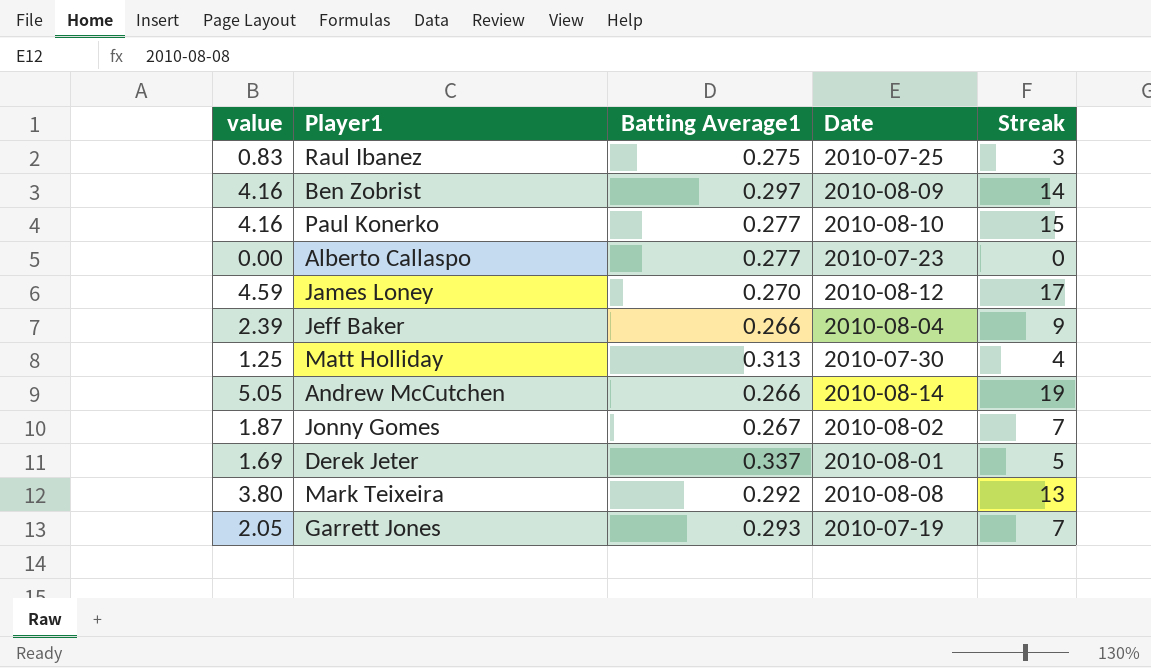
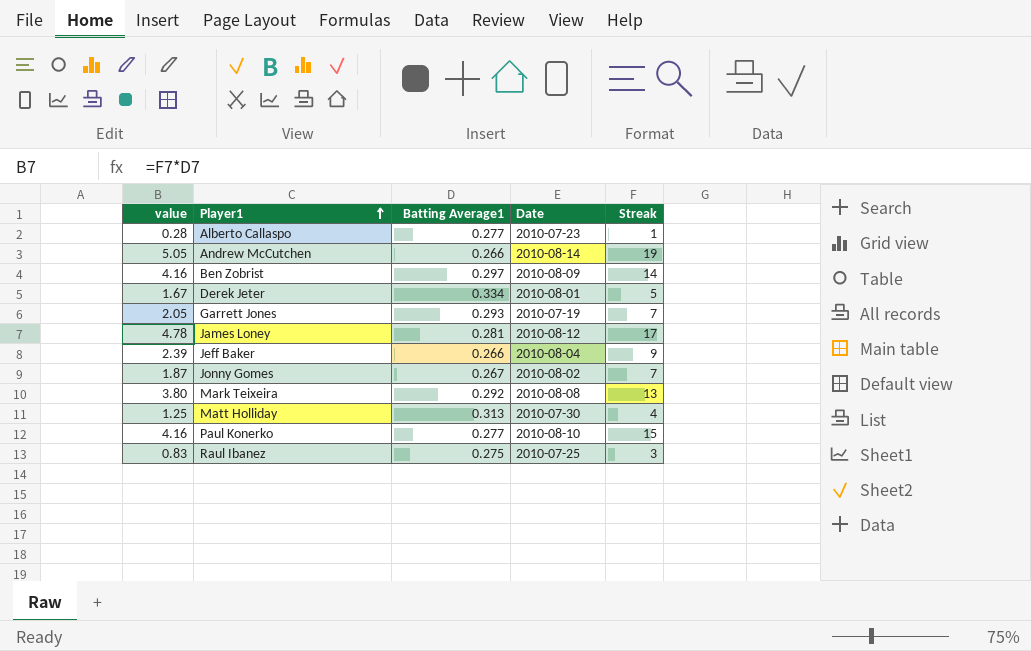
row order: none -> Player1 ascending
Alberto Callaspo | value: 0.00 -> 0.28
Alberto Callaspo | Streak: 0 -> 1
Derek Jeter | value: 1.69 -> 1.67
Derek Jeter | Batting Average1: 0.337 -> 0.334
James Loney | value: 4.59 -> 4.78
James Loney | Batting Average1: 0.270 -> 0.281

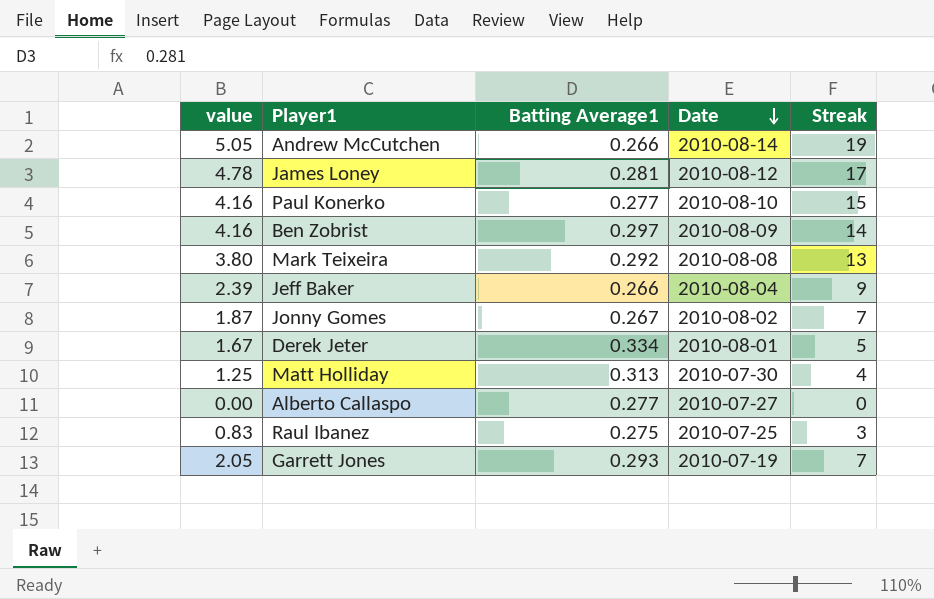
row order: Player1 ascending -> Date descending
Alberto Callaspo | value: 0.28 -> 0.00
Alberto Callaspo | Date: 2010-07-23 -> 2010-07-27
Alberto Callaspo | Streak: 1 -> 0

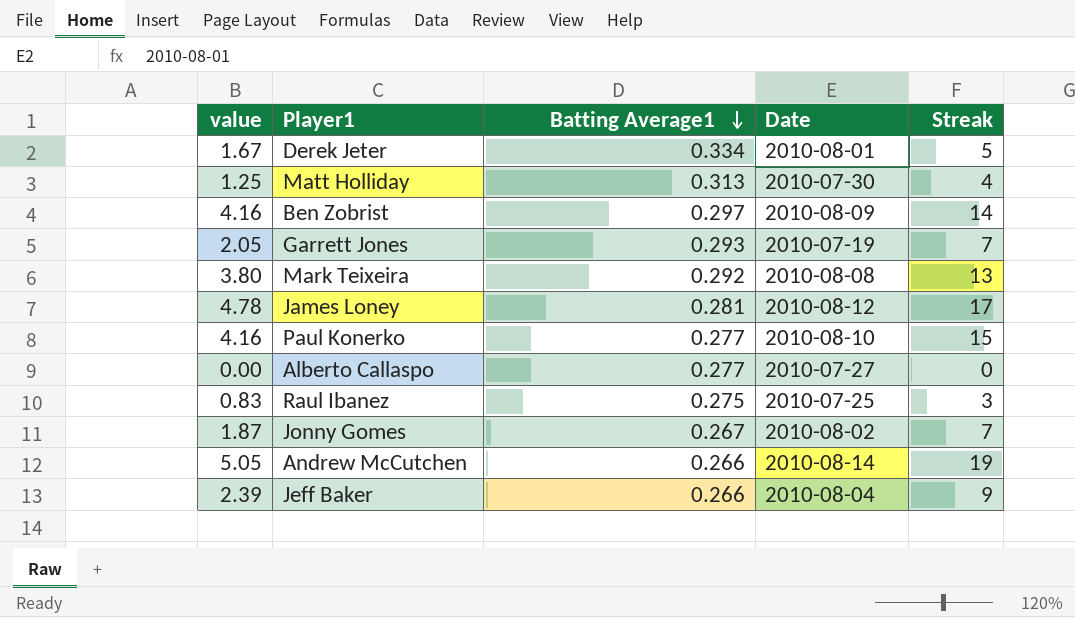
row order: Date descending -> Batting Average1 descending

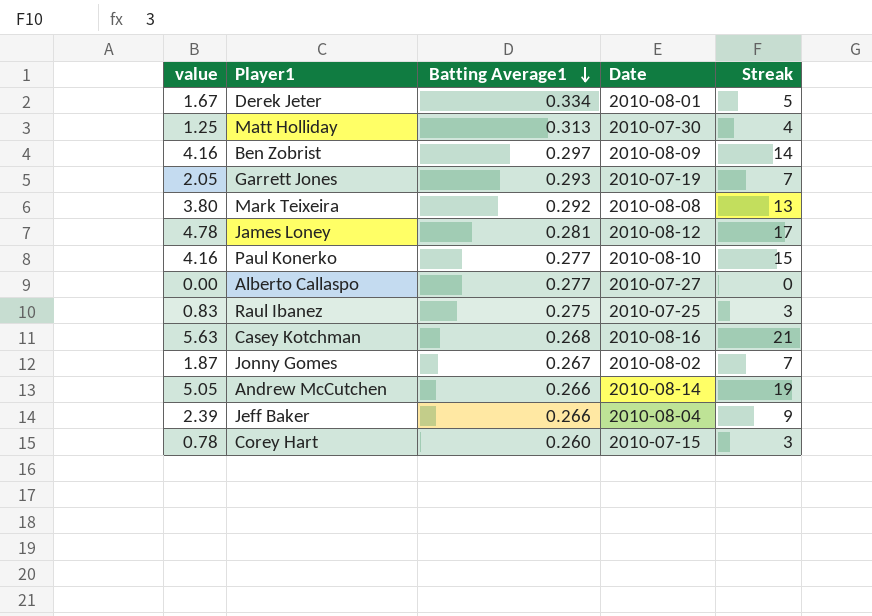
row Casey Kotchman: none -> 5.63 | 0.268 | 2010-08-16 | 21
row Corey Hart: none -> 0.78 | 0.260 | 2010-07-15 | 3

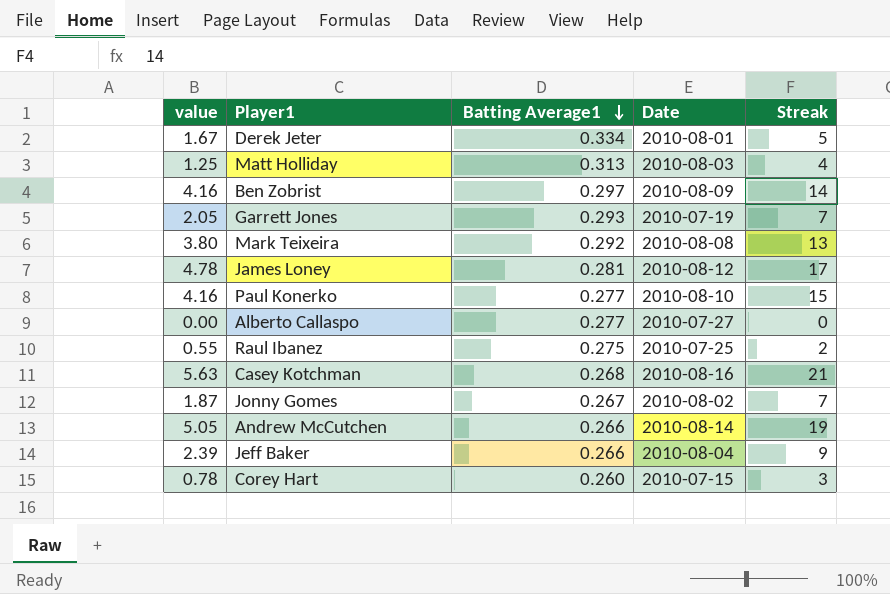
Matt Holliday | Date: 2010-07-30 -> 2010-08-03
Raul Ibanez | value: 0.83 -> 0.55
Raul Ibanez | Streak: 3 -> 2

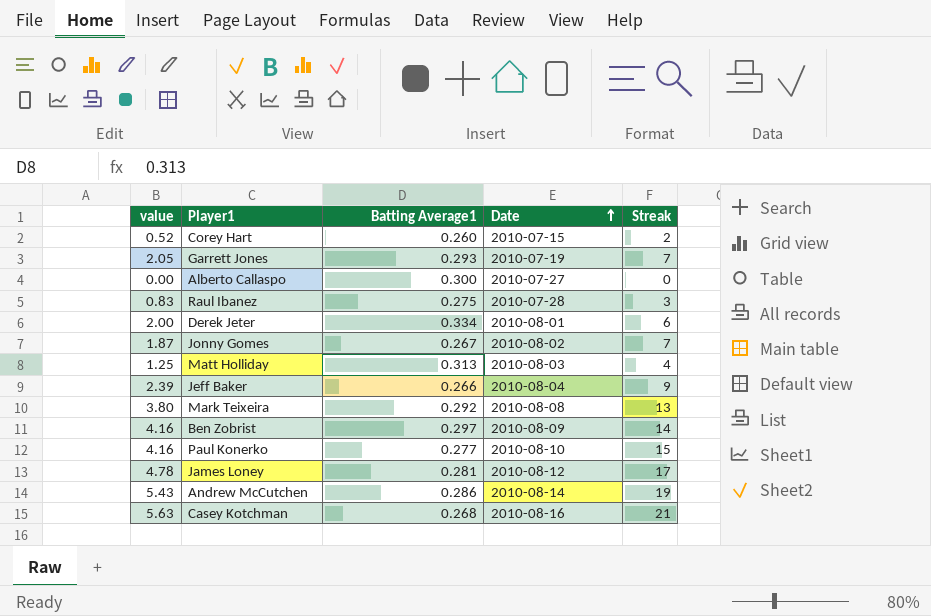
row order: Batting Average1 descending -> Date ascending
Corey Hart | value: 0.78 -> 0.52
Corey Hart | Streak: 3 -> 2
Alberto Callaspo | Batting Average1: 0.277 -> 0.300
Raul Ibanez | value: 0.55 -> 0.83
Raul Ibanez | Date: 2010-07-25 -> 2010-07-28
Raul Ibanez | Streak: 2 -> 3
Derek Jeter | value: 1.67 -> 2.00
Derek Jeter | Streak: 5 -> 6
Andrew McCutchen | value: 5.05 -> 5.43
Andrew McCutchen | Batting Average1: 0.266 -> 0.286

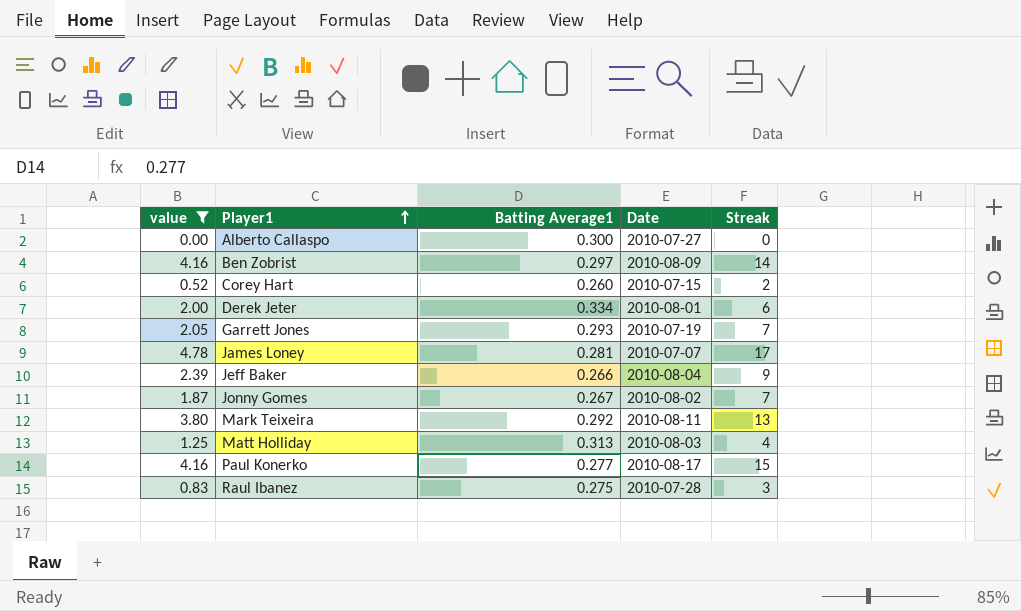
filter: none -> value <= 4.78
row order: Date ascending -> Player1 ascending
James Loney | Date: 2010-08-12 -> 2010-07-07
Mark Teixeira | Date: 2010-08-08 -> 2010-08-11
Paul Konerko | Date: 2010-08-10 -> 2010-08-17

